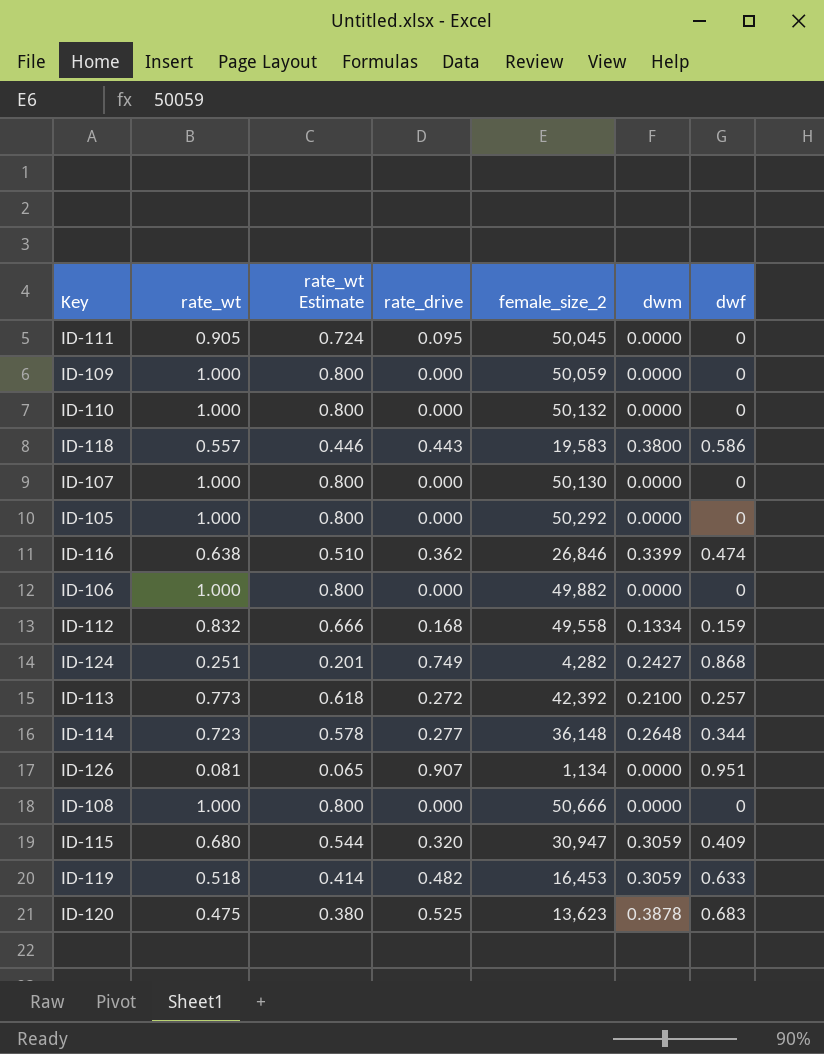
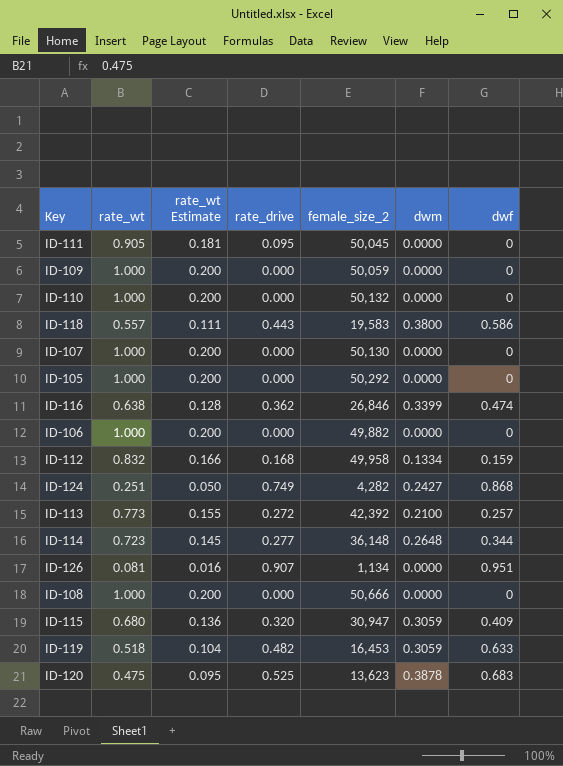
column rate_wt Estimate | formula: [rate_wt] * 0.8 -> [rate_wt] * 0.2
ID-112 | female_size_2: 49,558 -> 49,958

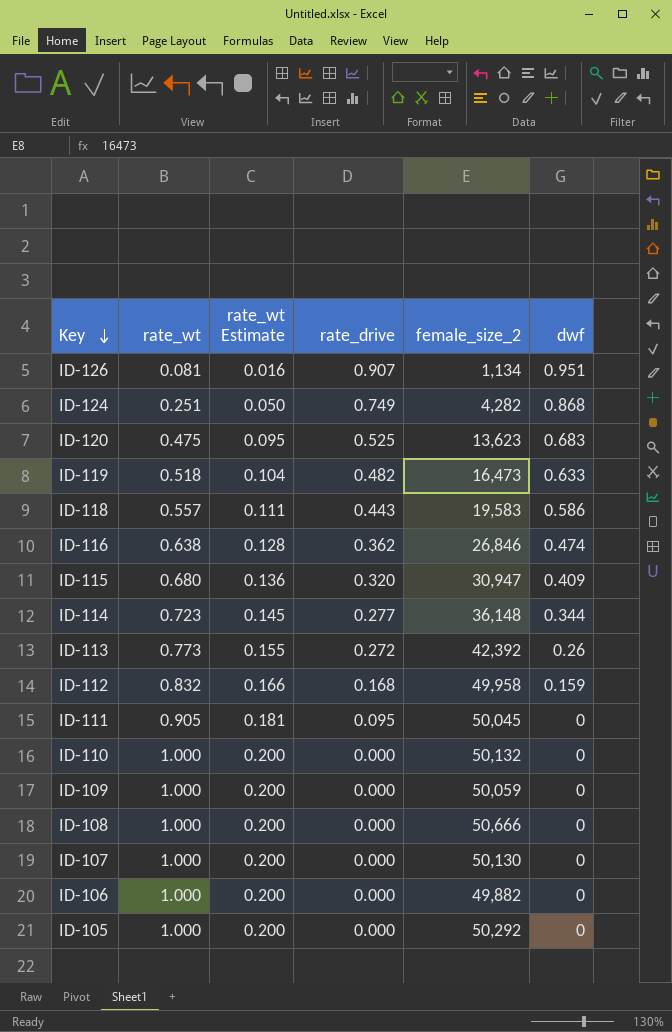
row order: none -> Key descending
column dwm | position: 6 -> none
ID-119 | female_size_2: 16,453 -> 16,473
ID-113 | dwf: 0.257 -> 0.26

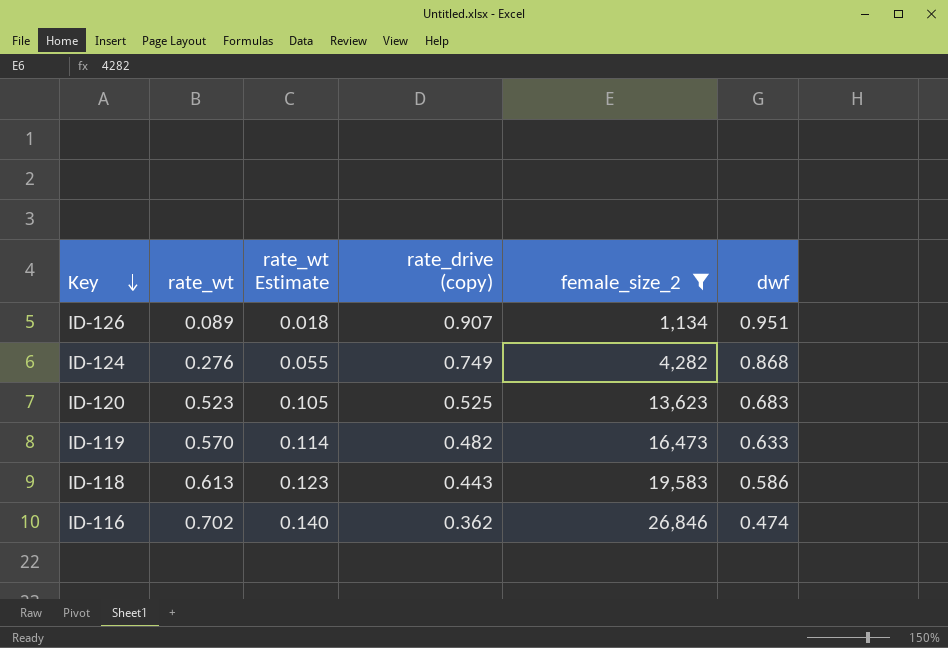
filter: none -> female_size_2 <= 26,846
column name: rate_drive -> rate_drive (copy)
ID-126 | rate_wt: 0.081 -> 0.089
ID-126 | rate_wt Estimate: 0.016 -> 0.018
ID-124 | rate_wt: 0.251 -> 0.276
ID-124 | rate_wt Estimate: 0.050 -> 0.055
ID-120 | rate_wt: 0.475 -> 0.523
ID-120 | rate_wt Estimate: 0.095 -> 0.105
ID-119 | rate_wt: 0.518 -> 0.570
ID-119 | rate_wt Estimate: 0.104 -> 0.114
ID-118 | rate_wt: 0.557 -> 0.613
ID-118 | rate_wt Estimate: 0.111 -> 0.123
ID-116 | rate_wt: 0.638 -> 0.702
ID-116 | rate_wt Estimate: 0.128 -> 0.140

